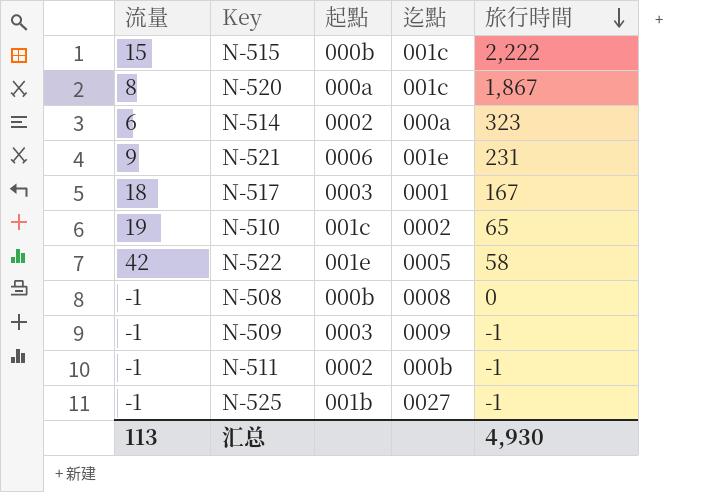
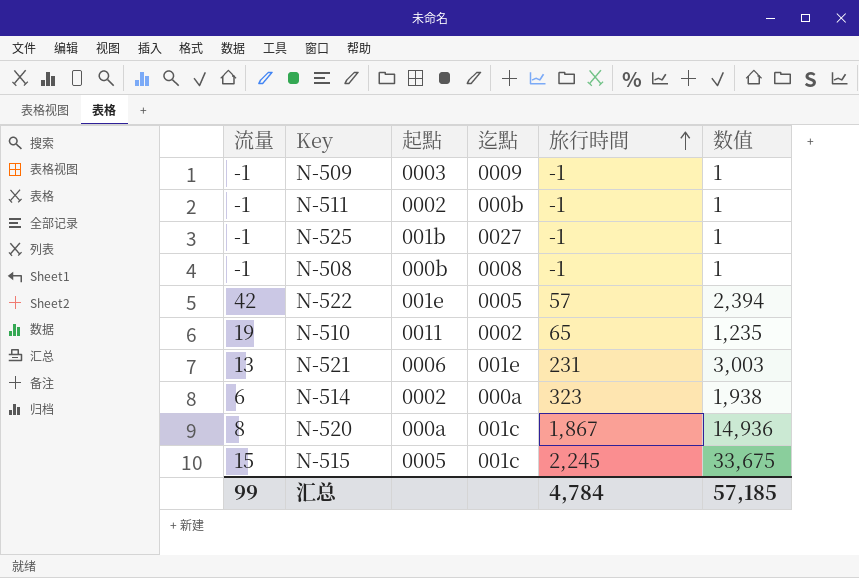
row order: 旅行時間 descending -> 旅行時間 ascending
column 数值 | formula: none -> [流量] * [旅行時間]
row N-517: 18 | 0003 | 0001 | 167 -> none
N-508 | 旅行時間: 0 -> -1
N-522 | 旅行時間: 58 -> 57
N-510 | 起點: 001c -> 0011
N-521 | 流量: 9 -> 13
N-515 | 起點: 000b -> 0005
N-515 | 旅行時間: 2,222 -> 2,245
汇总 | 流量: 113 -> 99
汇总 | 旅行時間: 4,930 -> 4,784

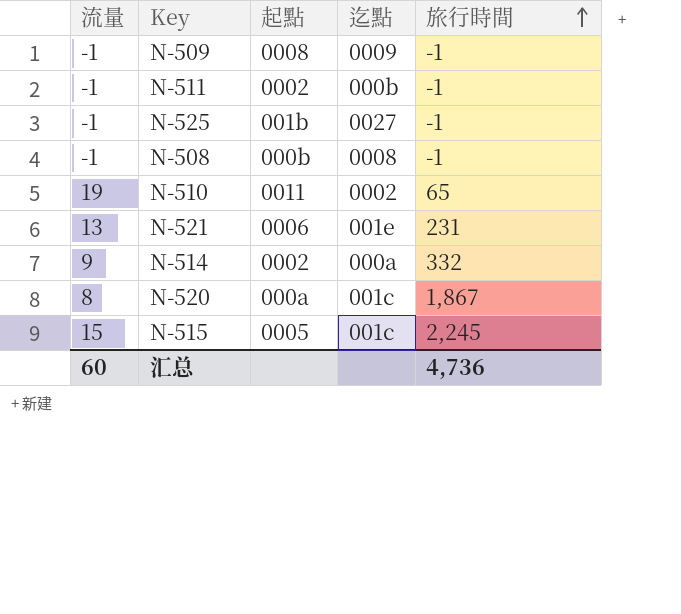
column 数值 | formula: [流量] * [旅行時間] -> none
row N-522: 42 | 001e | 0005 | 57 | 2,394 -> none
N-509 | 起點: 0003 -> 0008
N-514 | 流量: 6 -> 9
N-514 | 旅行時間: 323 -> 332
汇总 | 流量: 99 -> 60
汇总 | 旅行時間: 4,784 -> 4,736

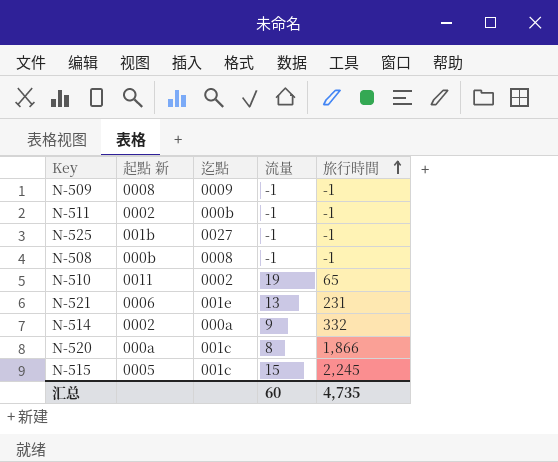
column name: 起點 -> 起點 新
column 流量 | position: 1 -> 4
N-520 | 旅行時間: 1,867 -> 1,866
汇总 | 旅行時間: 4,736 -> 4,735

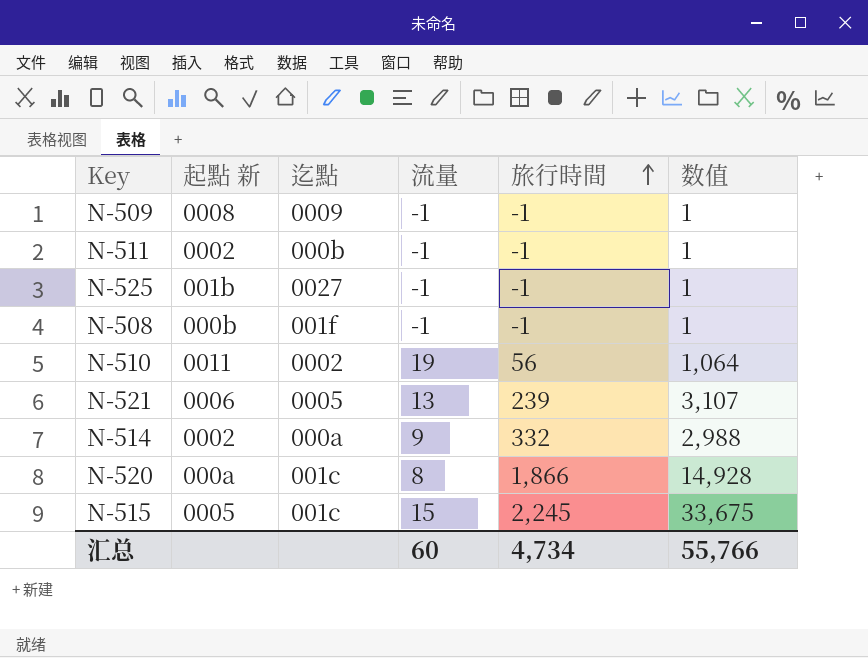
column 数值 | formula: none -> [流量] * [旅行時間]
N-508 | 迄點: 0008 -> 001f
N-510 | 旅行時間: 65 -> 56
N-521 | 迄點: 001e -> 0005
N-521 | 旅行時間: 231 -> 239
汇总 | 旅行時間: 4,735 -> 4,734

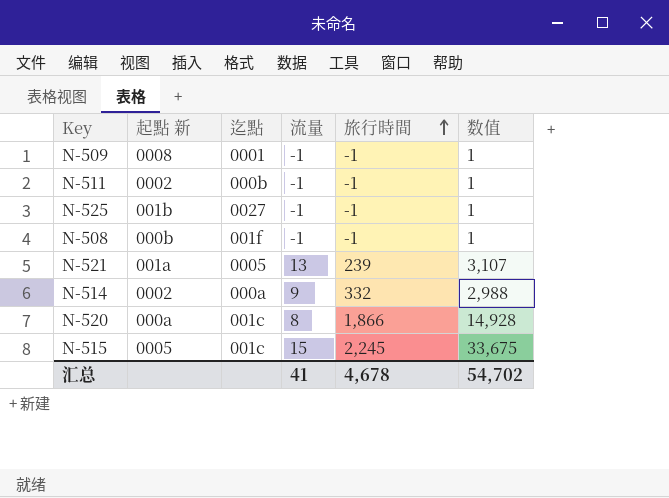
row N-510: 0011 | 0002 | 19 | 56 | 1,064 -> none
N-509 | 迄點: 0009 -> 0001
N-521 | 起點 新: 0006 -> 001a
汇总 | 流量: 60 -> 41
汇总 | 旅行時間: 4,734 -> 4,678
汇总 | 数值: 55,766 -> 54,702

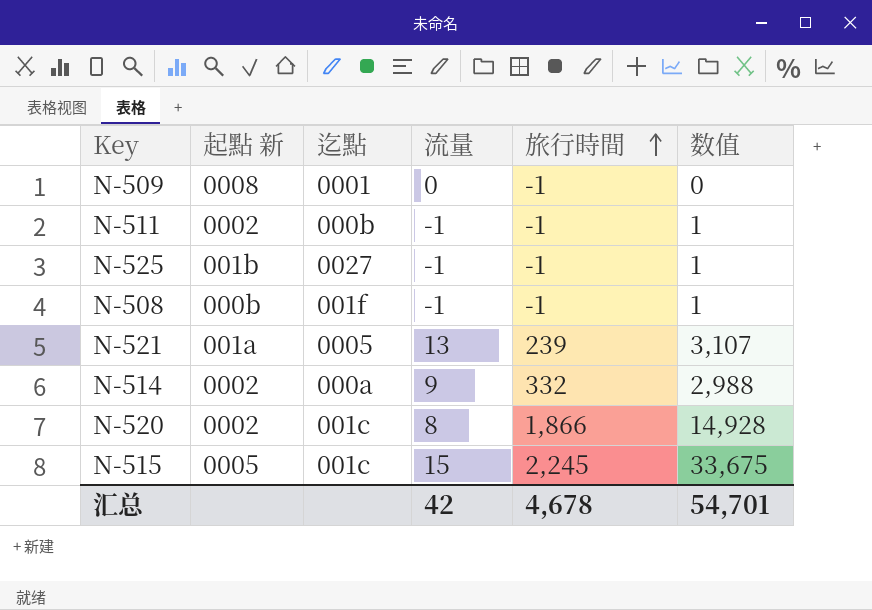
N-509 | 流量: -1 -> 0
N-509 | 数值: 1 -> 0
N-520 | 起點 新: 000a -> 0002
汇总 | 流量: 41 -> 42
汇总 | 数值: 54,702 -> 54,701

